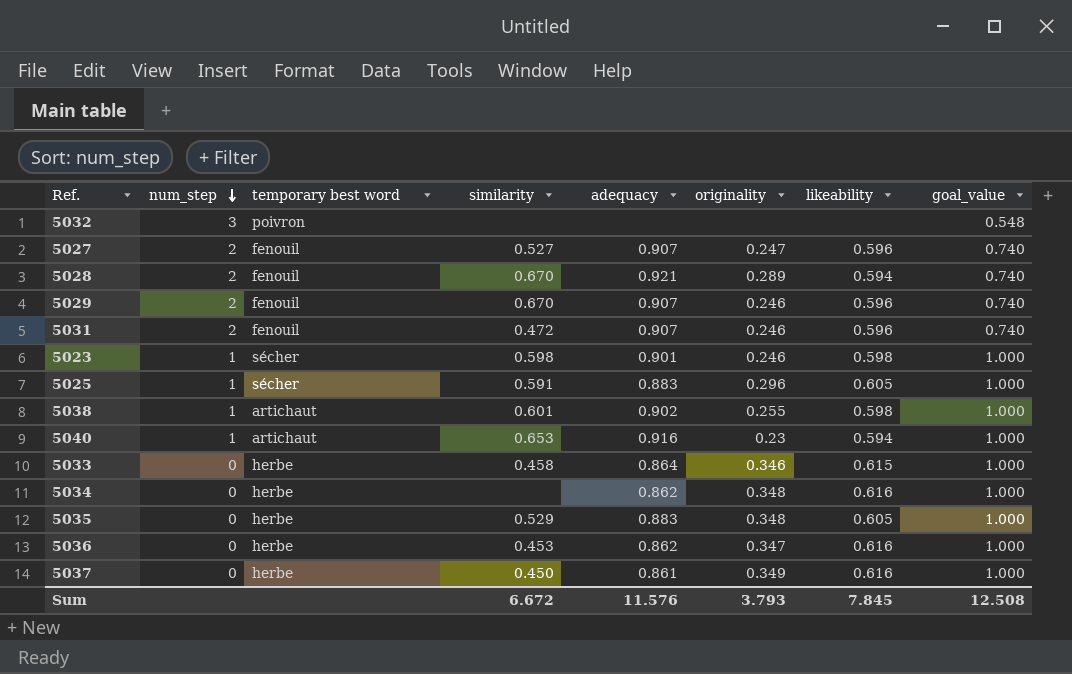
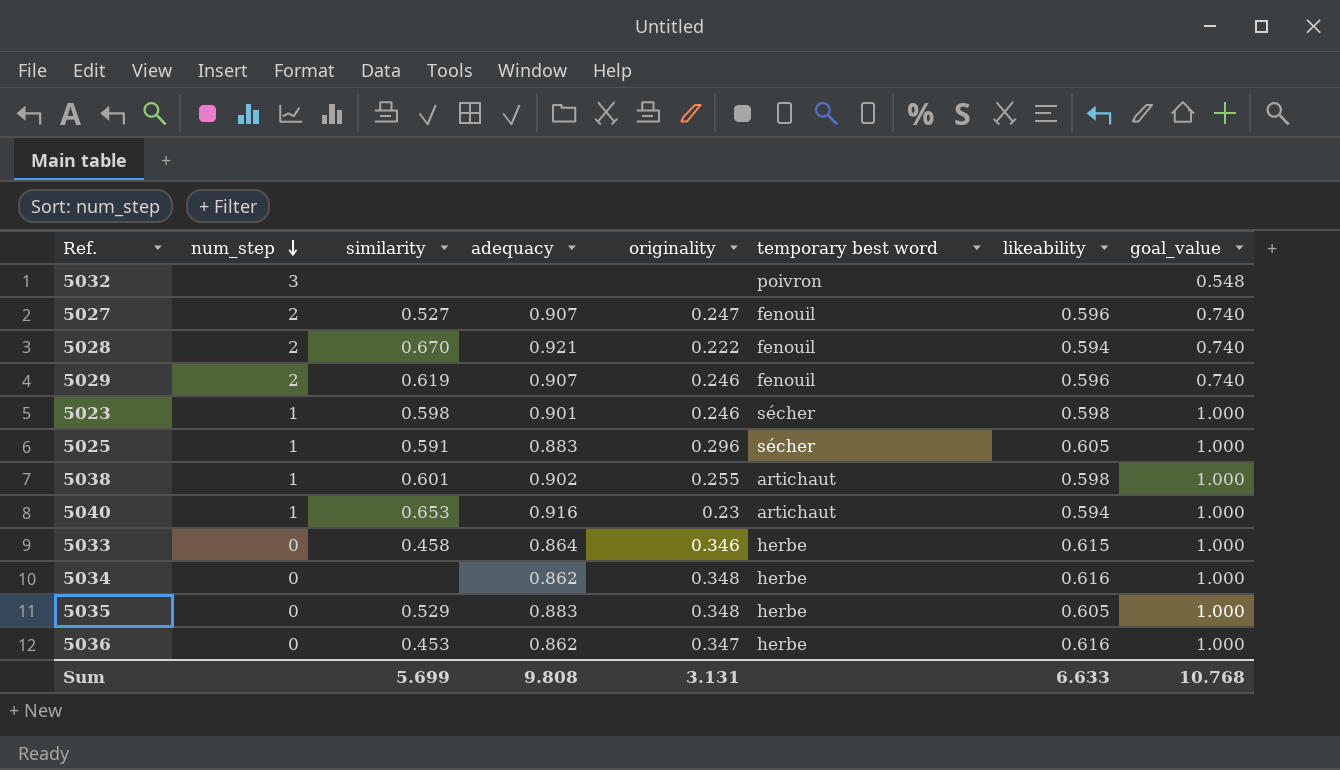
column temporary best word | position: 3 -> 6
row 5031: 2 | fenouil | 0.472 | 0.907 | 0.246 | 0.596 | 0.740 -> none
row 5037: 0 | herbe | 0.450 | 0.861 | 0.349 | 0.616 | 1.000 -> none
5028 | originality: 0.289 -> 0.222
5029 | similarity: 0.670 -> 0.619
Sum | similarity: 6.672 -> 5.699
Sum | adequacy: 11.576 -> 9.808
Sum | originality: 3.793 -> 3.131
Sum | likeability: 7.845 -> 6.633
Sum | goal_value: 12.508 -> 10.768

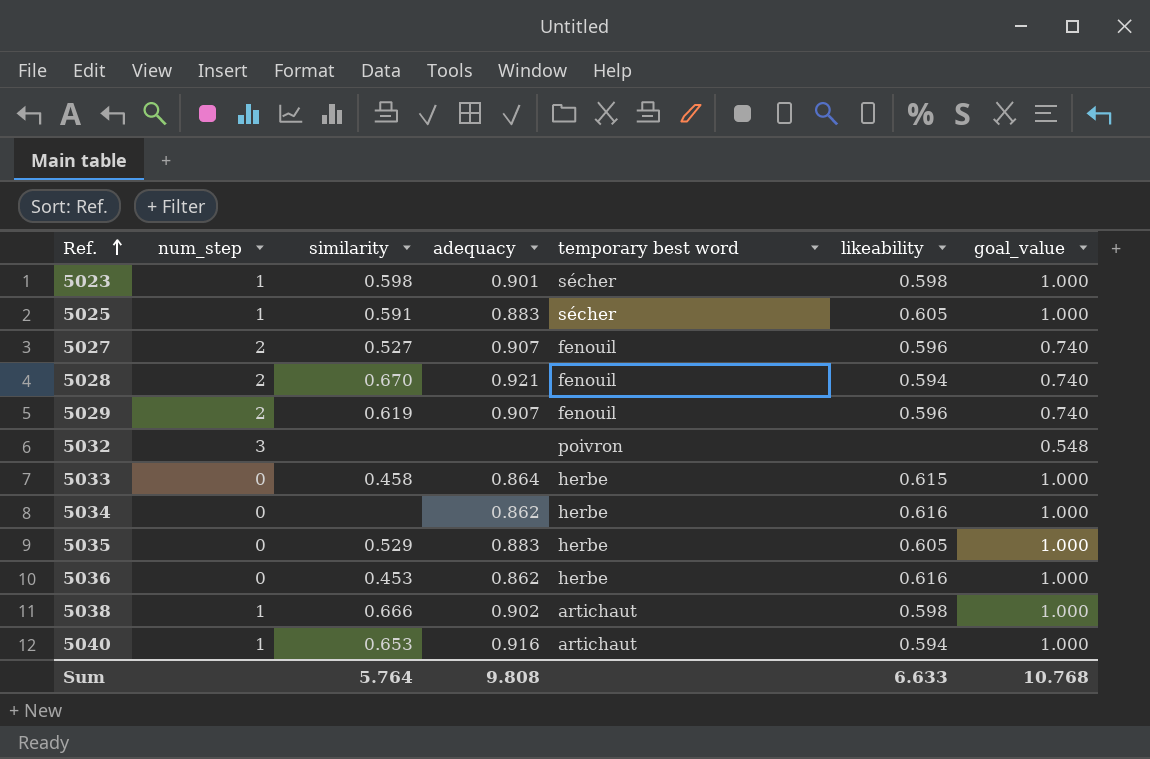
row order: num_step descending -> Ref. ascending
column originality | position: 5 -> none
5038 | similarity: 0.601 -> 0.666
Sum | similarity: 5.699 -> 5.764

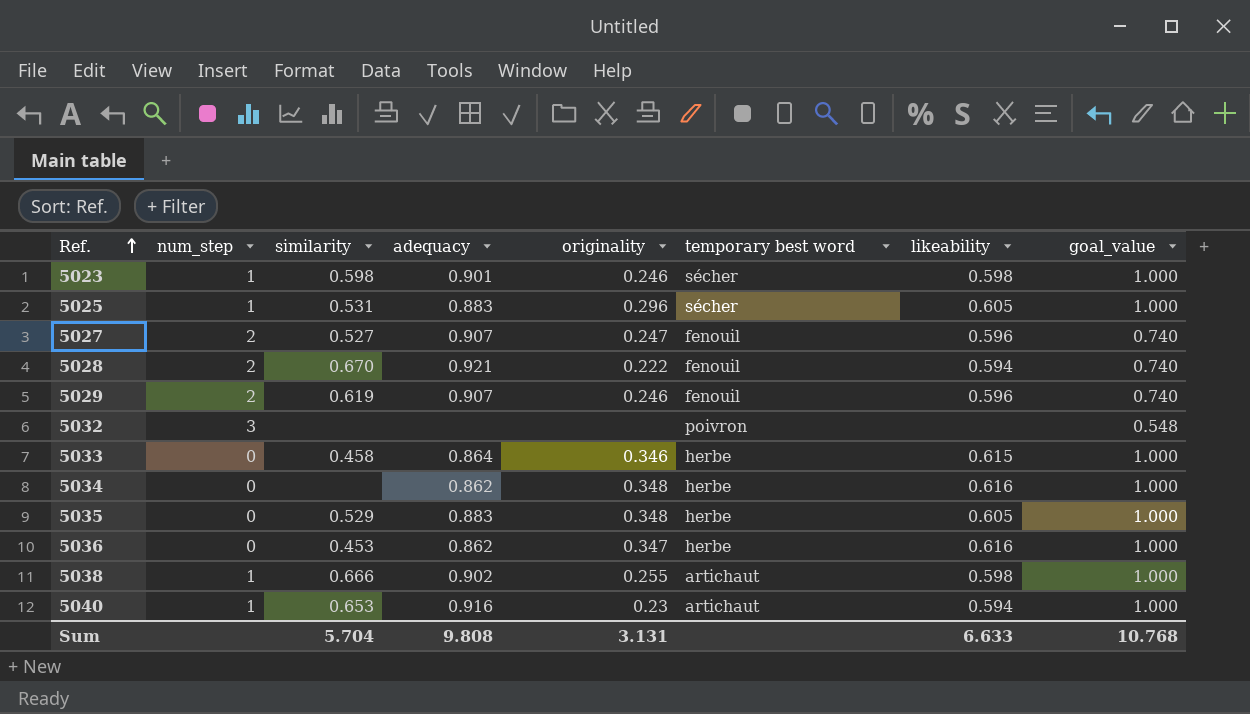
column originality | position: none -> 5
5025 | similarity: 0.591 -> 0.531
Sum | similarity: 5.764 -> 5.704

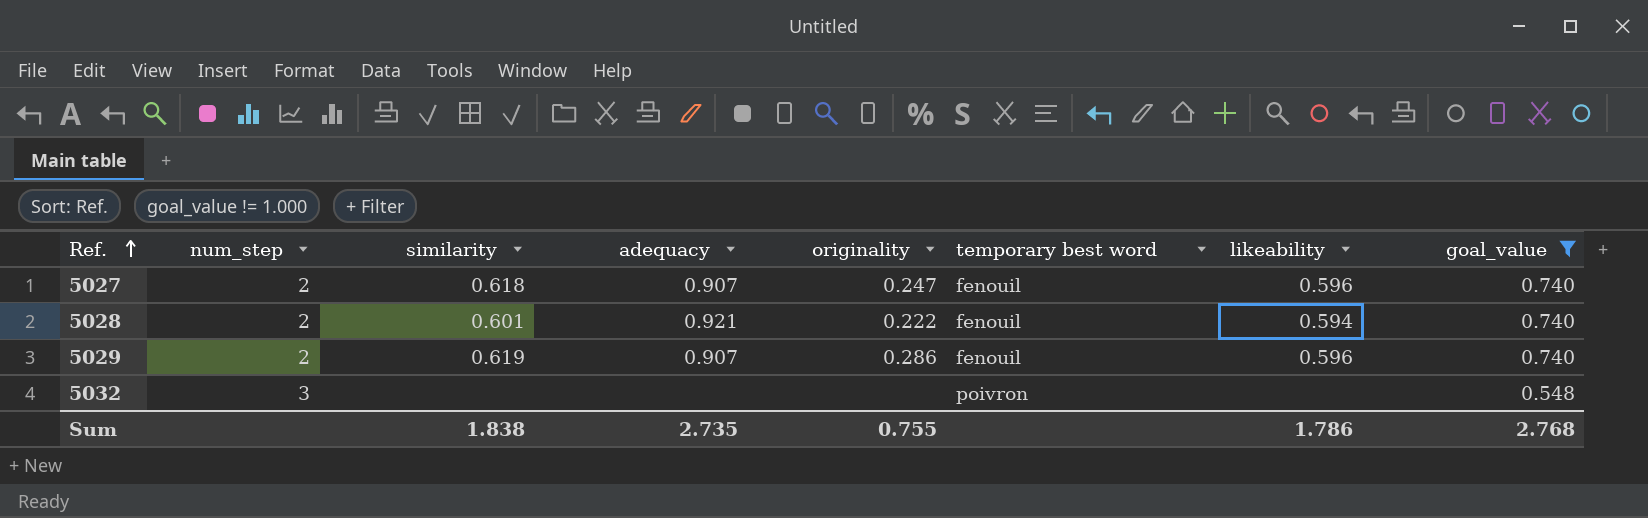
filter: none -> goal_value != 1.000
5027 | similarity: 0.527 -> 0.618
5028 | similarity: 0.670 -> 0.601
5029 | originality: 0.246 -> 0.286
Sum | similarity: 5.704 -> 1.838
Sum | adequacy: 9.808 -> 2.735
Sum | originality: 3.131 -> 0.755
Sum | likeability: 6.633 -> 1.786
Sum | goal_value: 10.768 -> 2.768

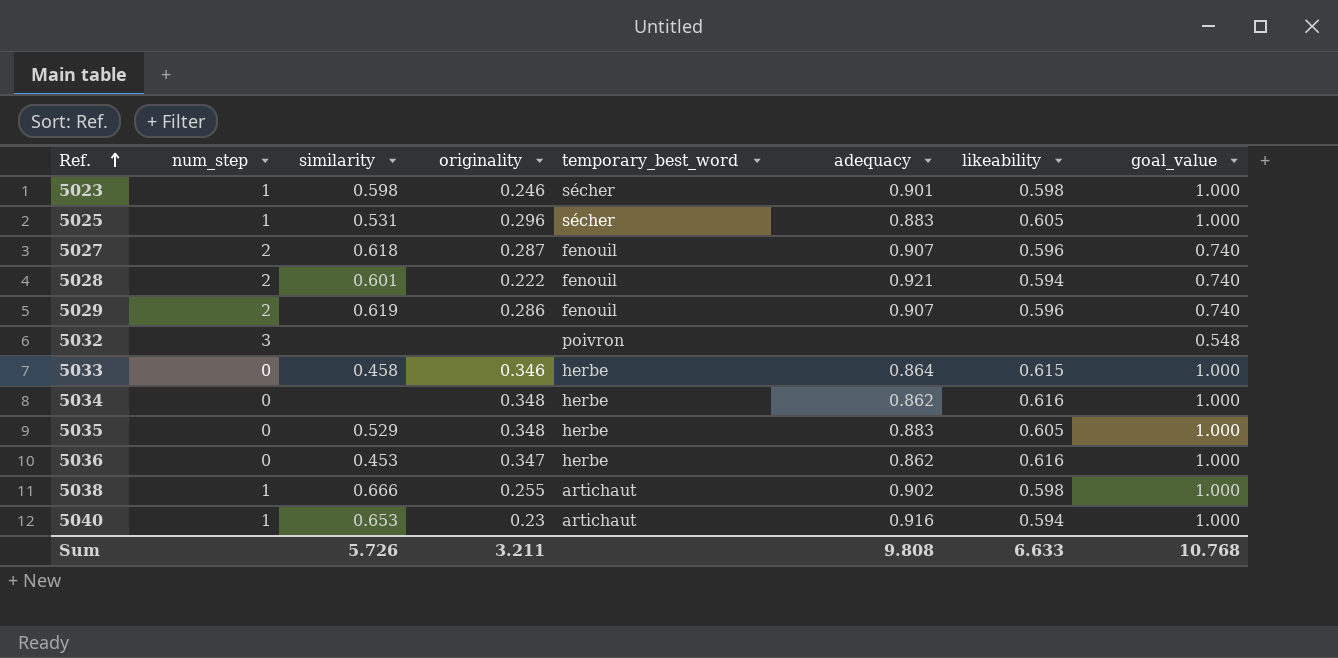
filter: goal_value != 1.000 -> none
column name: temporary best word -> temporary_best_word
column adequacy | position: 4 -> 6
5027 | originality: 0.247 -> 0.287
Sum | similarity: 1.838 -> 5.726
Sum | originality: 0.755 -> 3.211
Sum | adequacy: 2.735 -> 9.808
Sum | likeability: 1.786 -> 6.633
Sum | goal_value: 2.768 -> 10.768

